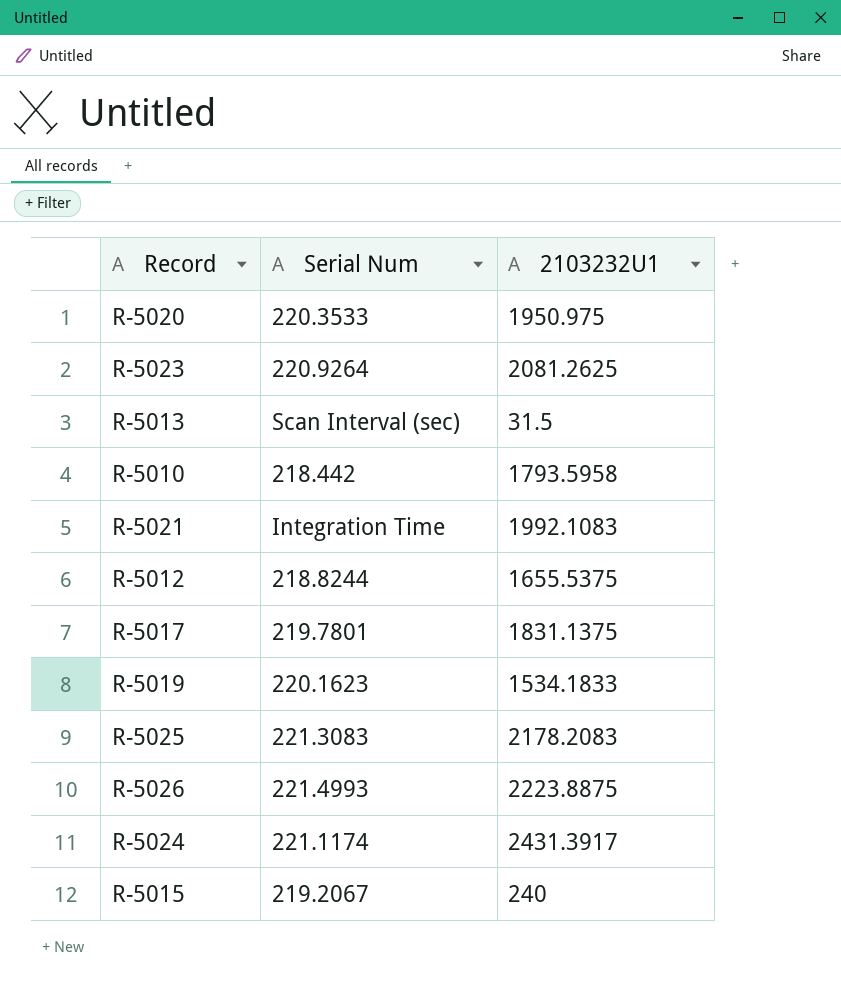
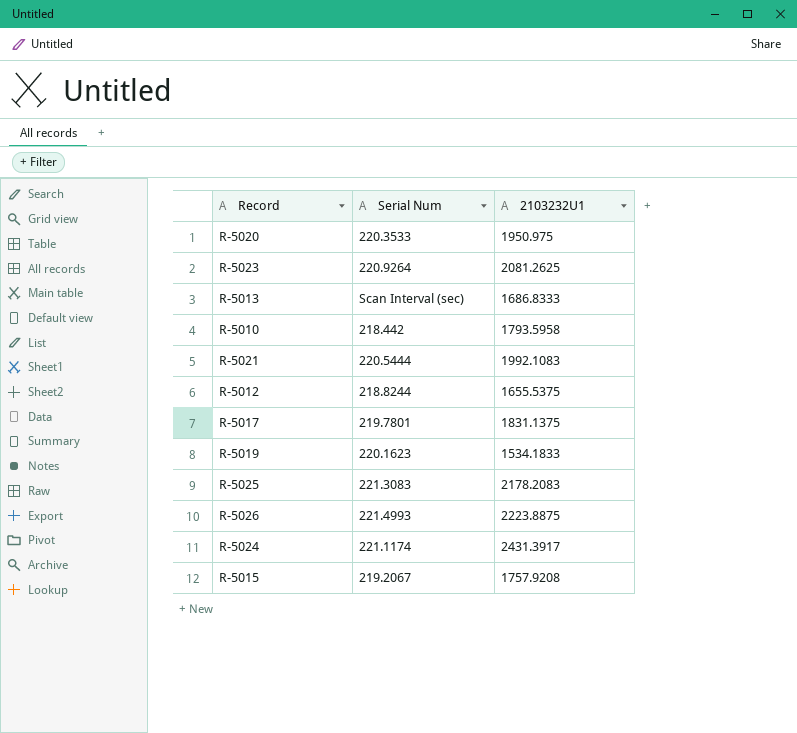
R-5013 | 2103232U1: 31.5 -> 1686.8333
R-5021 | Serial Num: Integration Time -> 220.5444
R-5015 | 2103232U1: 240 -> 1757.9208

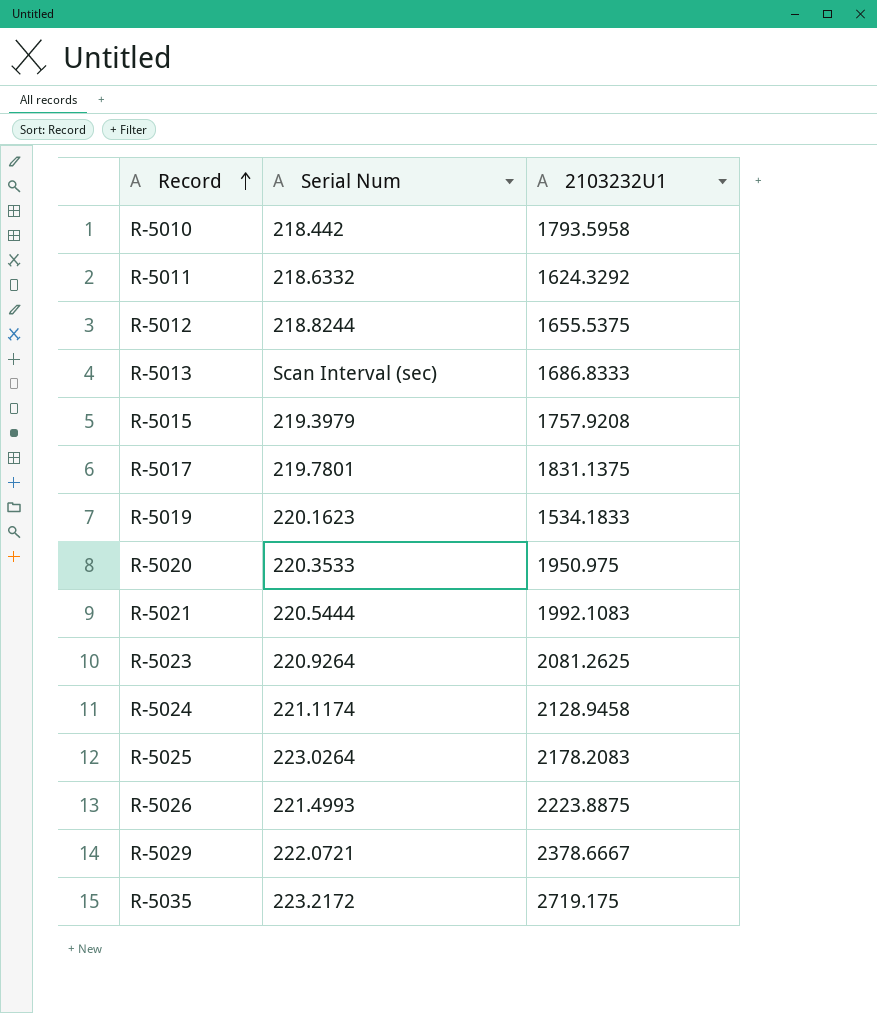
row order: none -> Record ascending
row R-5011: none -> 218.6332 | 1624.3292
R-5015 | Serial Num: 219.2067 -> 219.3979
R-5024 | 2103232U1: 2431.3917 -> 2128.9458
R-5025 | Serial Num: 221.3083 -> 223.0264
row R-5029: none -> 222.0721 | 2378.6667
row R-5035: none -> 223.2172 | 2719.175

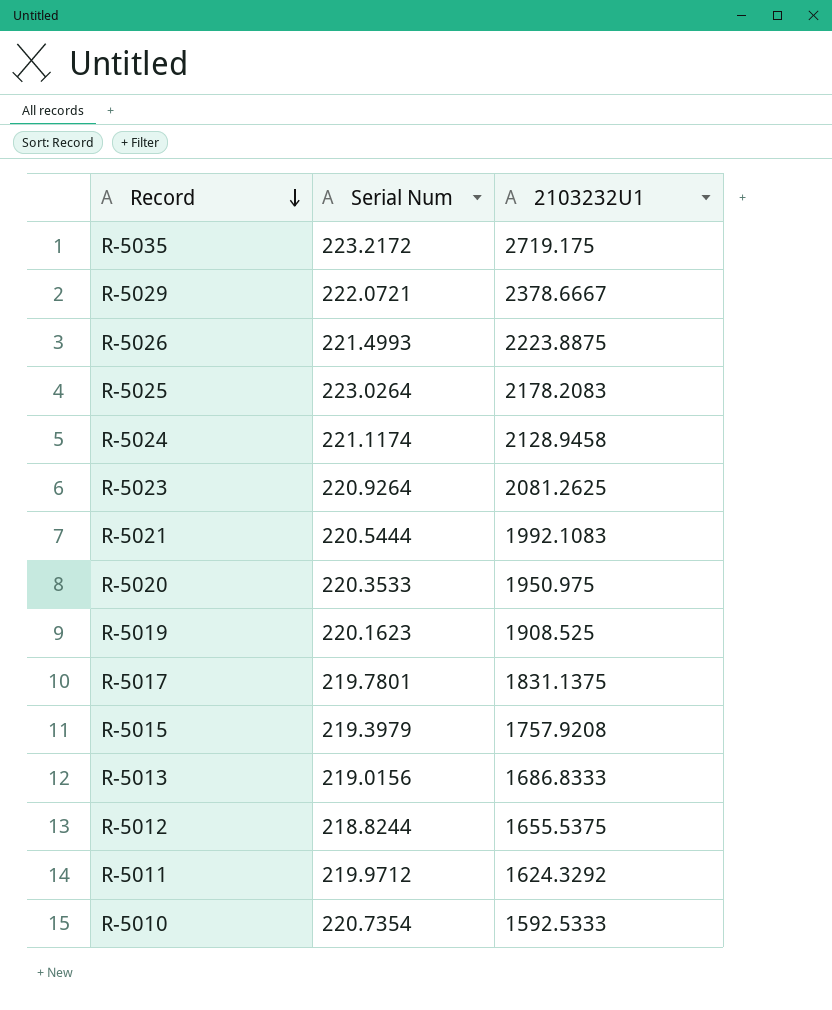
row order: Record ascending -> Record descending
R-5019 | 2103232U1: 1534.1833 -> 1908.525
R-5013 | Serial Num: Scan Interval (sec) -> 219.0156
R-5011 | Serial Num: 218.6332 -> 219.9712
R-5010 | Serial Num: 218.442 -> 220.7354
R-5010 | 2103232U1: 1793.5958 -> 1592.5333

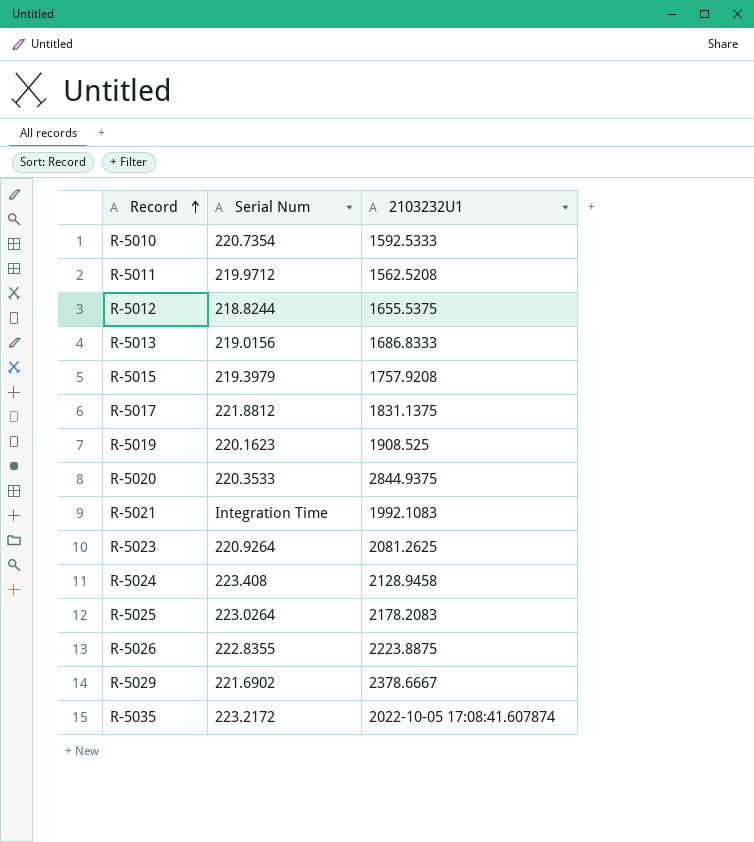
row order: Record descending -> Record ascending
R-5011 | 2103232U1: 1624.3292 -> 1562.5208
R-5017 | Serial Num: 219.7801 -> 221.8812
R-5020 | 2103232U1: 1950.975 -> 2844.9375
R-5021 | Serial Num: 220.5444 -> Integration Time
R-5024 | Serial Num: 221.1174 -> 223.408
R-5026 | Serial Num: 221.4993 -> 222.8355
R-5029 | Serial Num: 222.0721 -> 221.6902
R-5035 | 2103232U1: 2719.175 -> 2022-10-05 17:08:41.607874

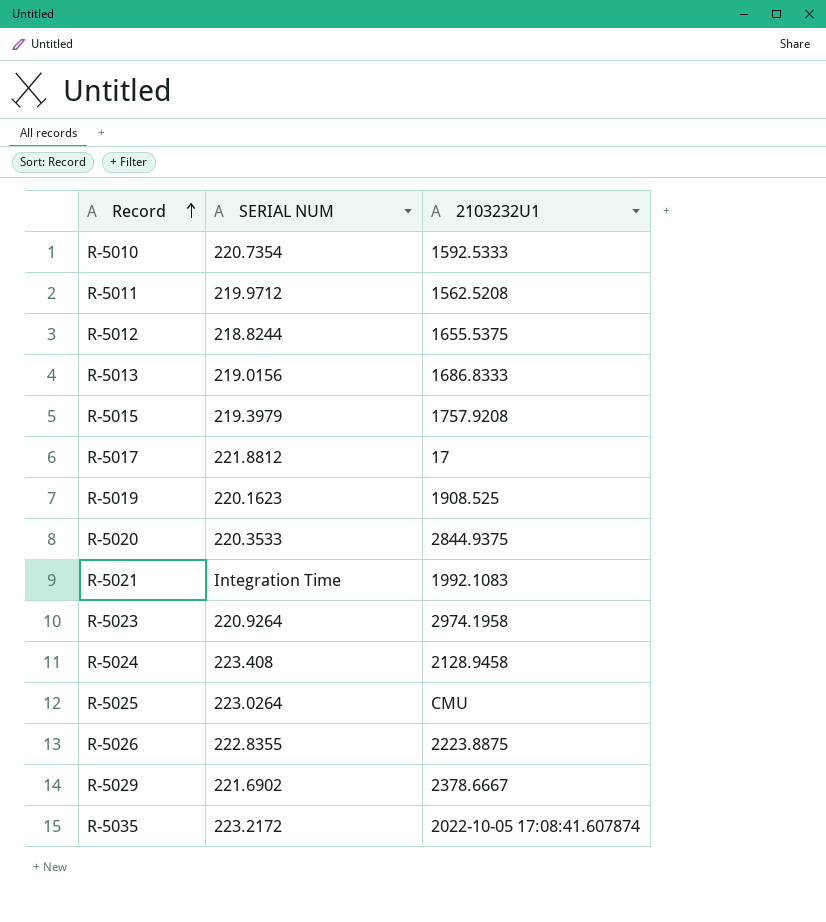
column name: Serial Num -> SERIAL NUM
R-5017 | 2103232U1: 1831.1375 -> 17
R-5023 | 2103232U1: 2081.2625 -> 2974.1958
R-5025 | 2103232U1: 2178.2083 -> CMU

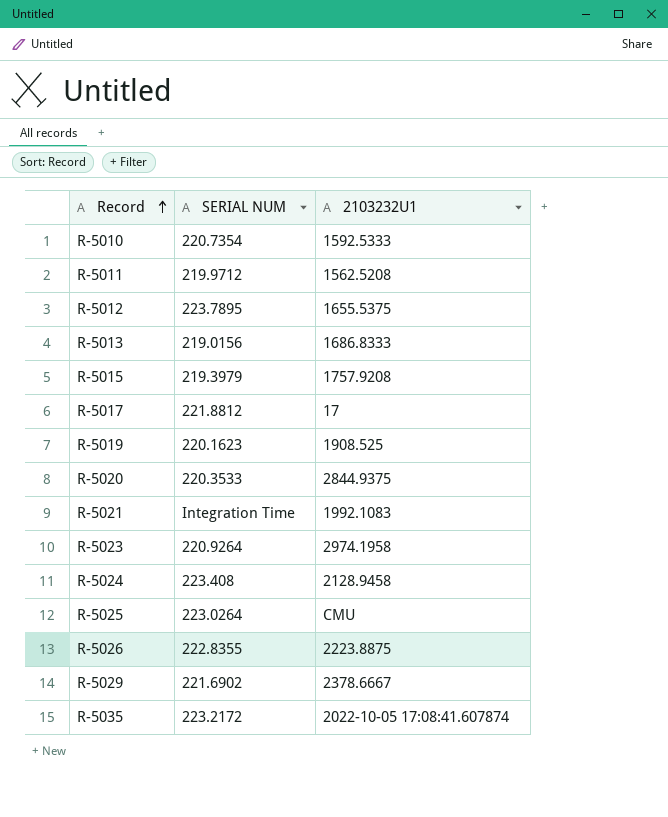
R-5012 | SERIAL NUM: 218.8244 -> 223.7895

